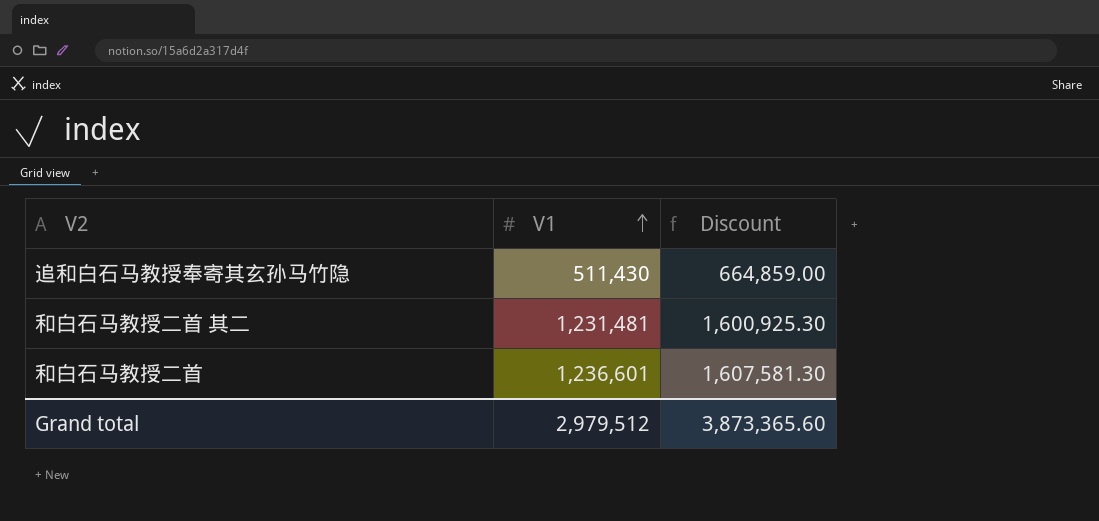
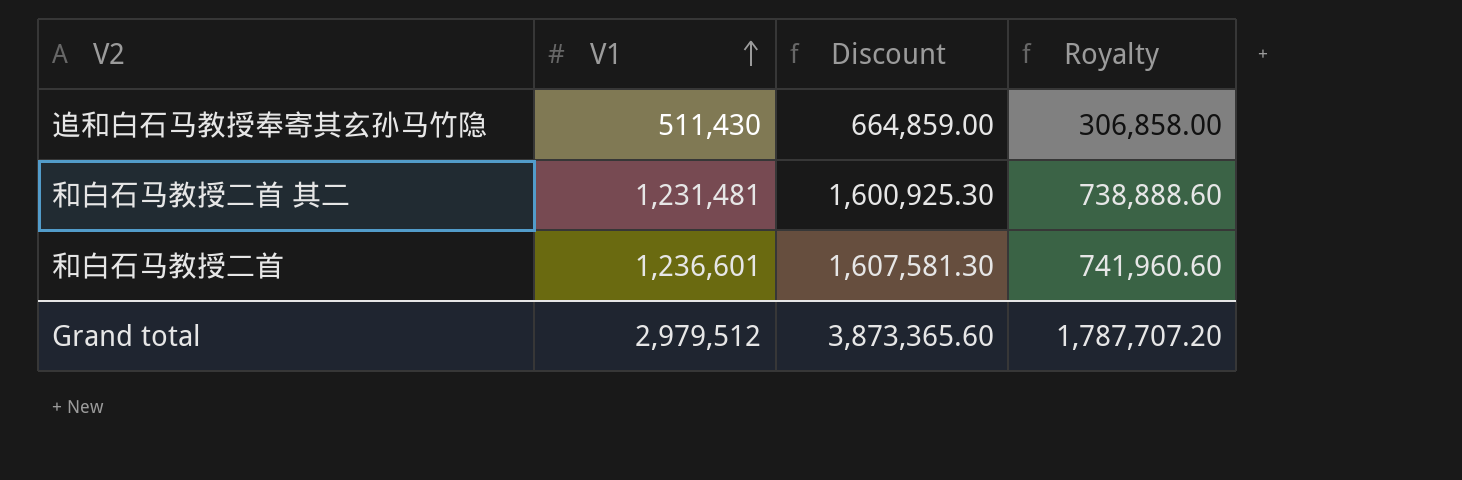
column Royalty | formula: none -> [V1] * 0.6

